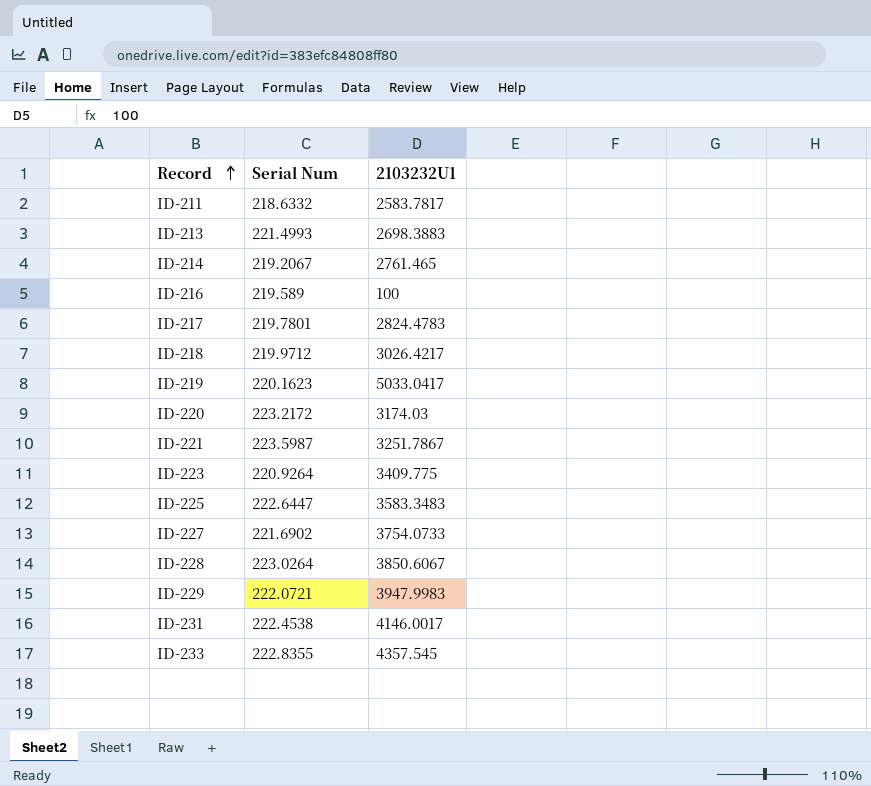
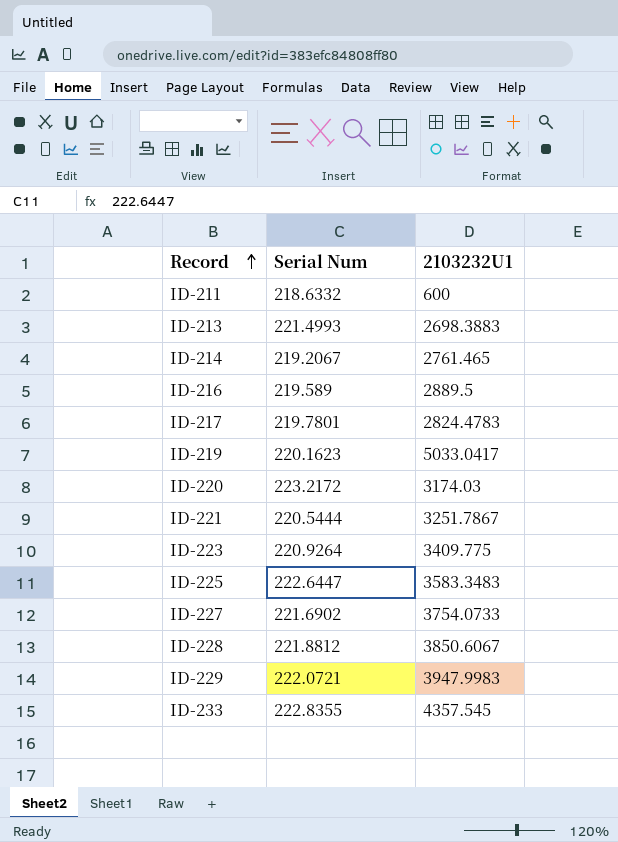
row ID-218: 219.9712 | 3026.4217 -> none
row ID-231: 222.4538 | 4146.0017 -> none
ID-211 | 2103232U1: 2583.7817 -> 600
ID-216 | 2103232U1: 100 -> 2889.5
ID-221 | Serial Num: 223.5987 -> 220.5444
ID-228 | Serial Num: 223.0264 -> 221.8812

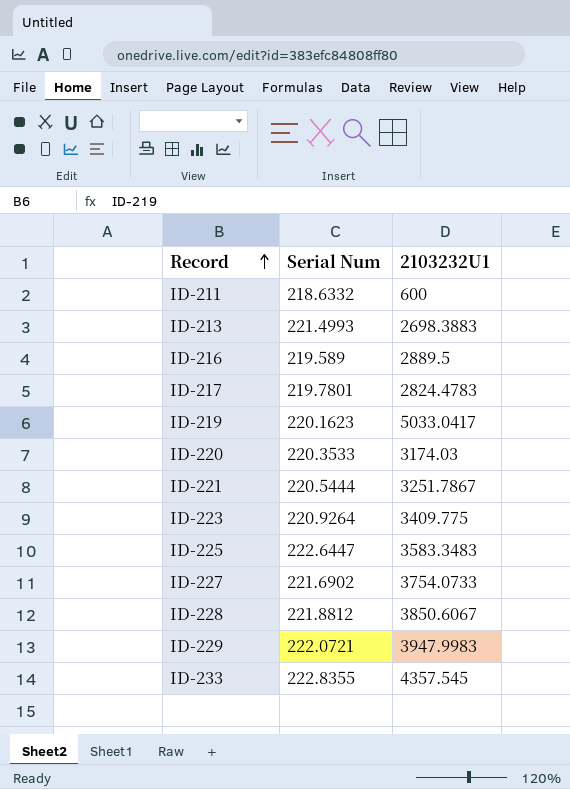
row ID-214: 219.2067 | 2761.465 -> none
ID-220 | Serial Num: 223.2172 -> 220.3533

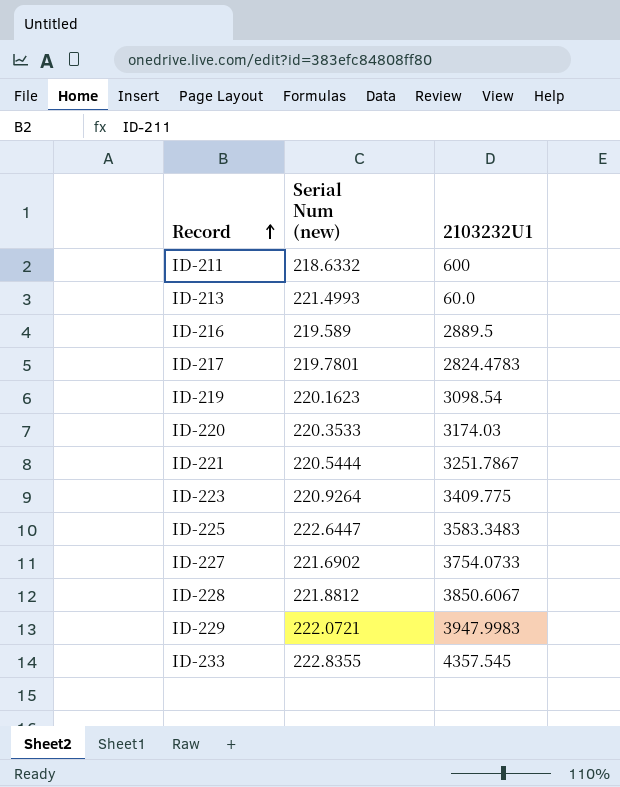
column name: Serial Num -> Serial Num (new)
ID-213 | 2103232U1: 2698.3883 -> 60.0
ID-219 | 2103232U1: 5033.0417 -> 3098.54

